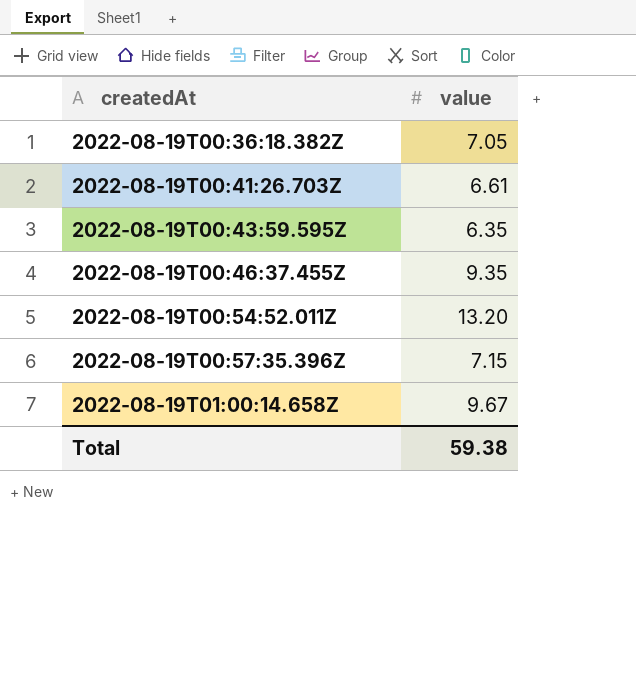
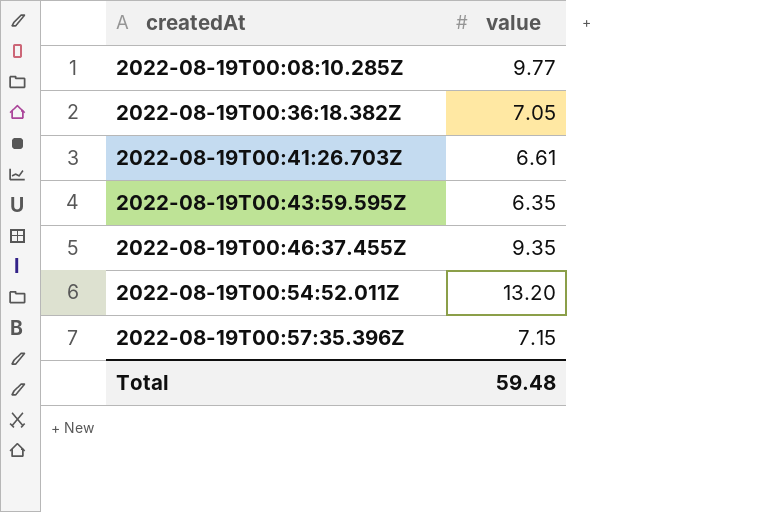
row 2022-08-19T01:00:14.658Z: 9.67 -> none
row 2022-08-19T00:08:10.285Z: none -> 9.77
Total | value: 59.38 -> 59.48

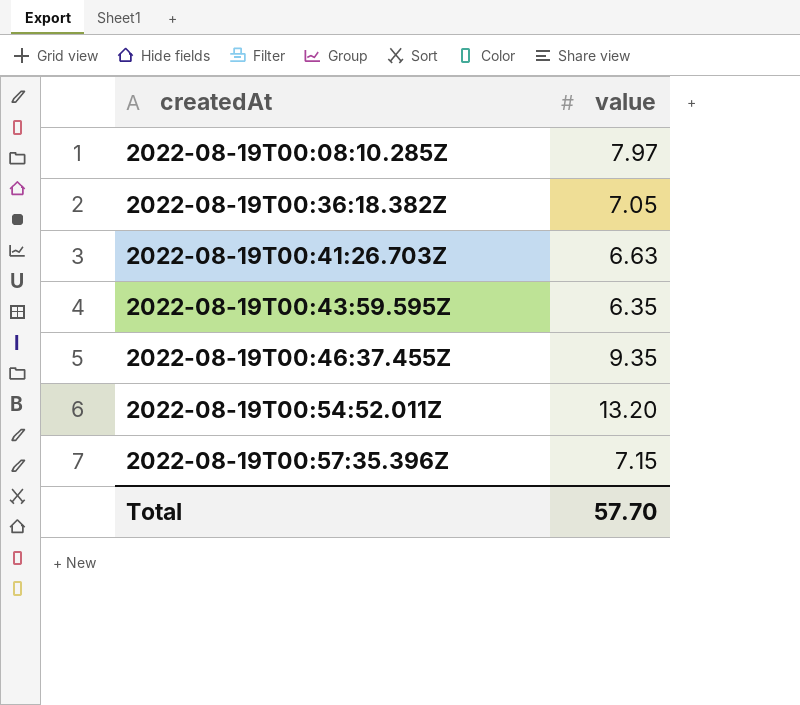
2022-08-19T00:08:10.285Z | value: 9.77 -> 7.97
2022-08-19T00:41:26.703Z | value: 6.61 -> 6.63
Total | value: 59.48 -> 57.70

